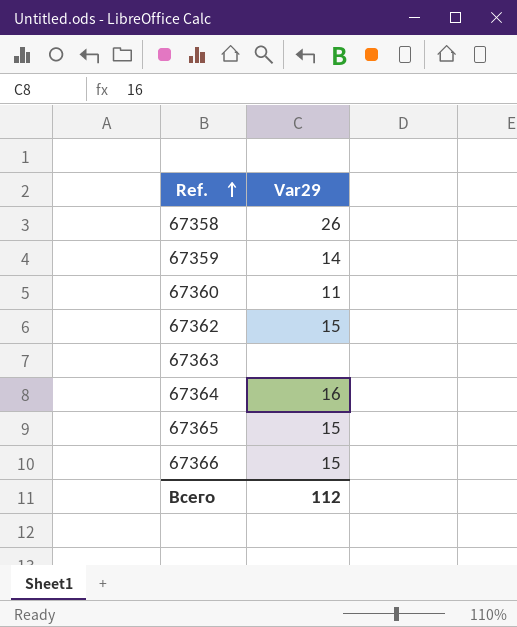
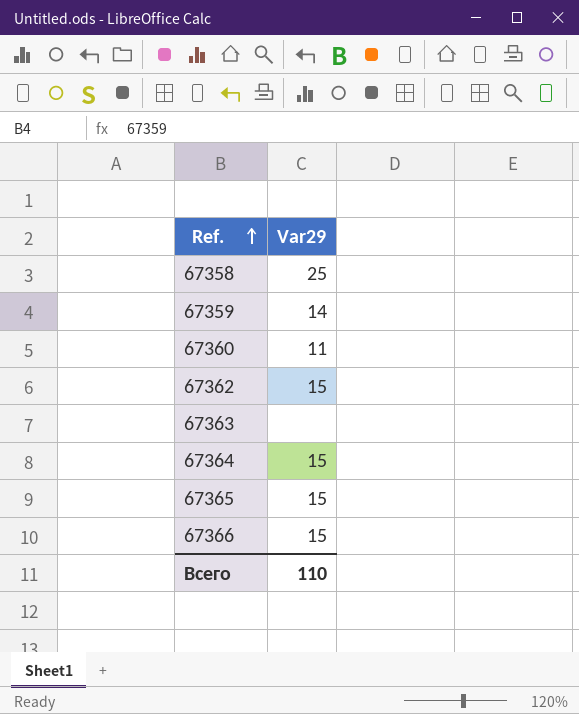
67358 | Var29: 26 -> 25
67364 | Var29: 16 -> 15
Всего | Var29: 112 -> 110

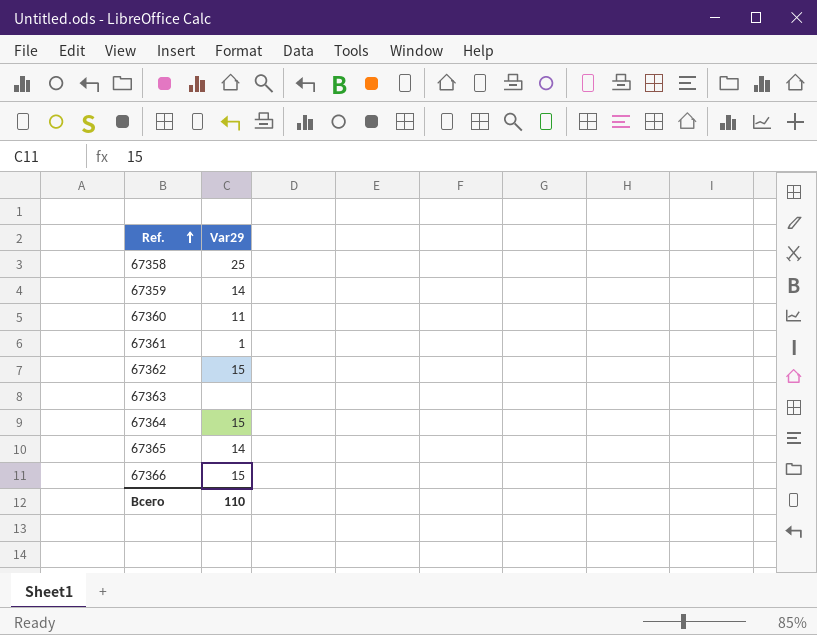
row 67361: none -> 1
67365 | Var29: 15 -> 14

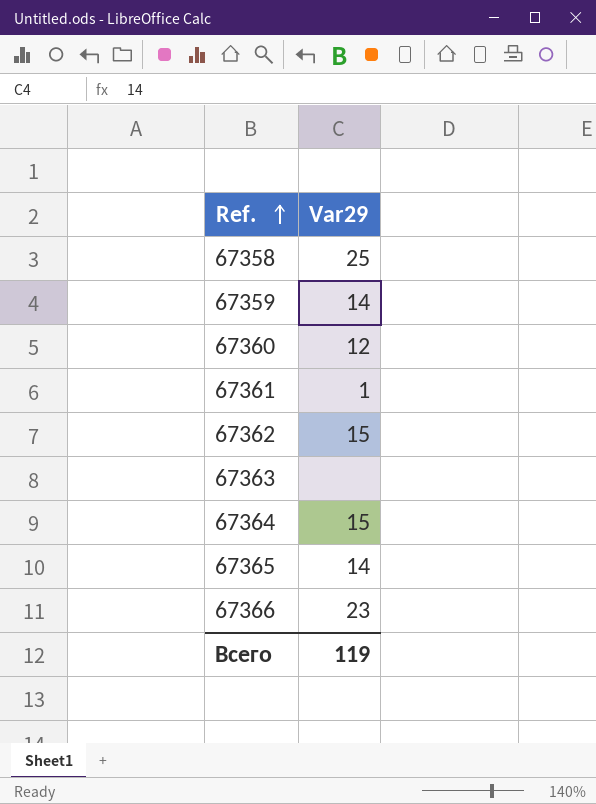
67360 | Var29: 11 -> 12
67366 | Var29: 15 -> 23
Всего | Var29: 110 -> 119

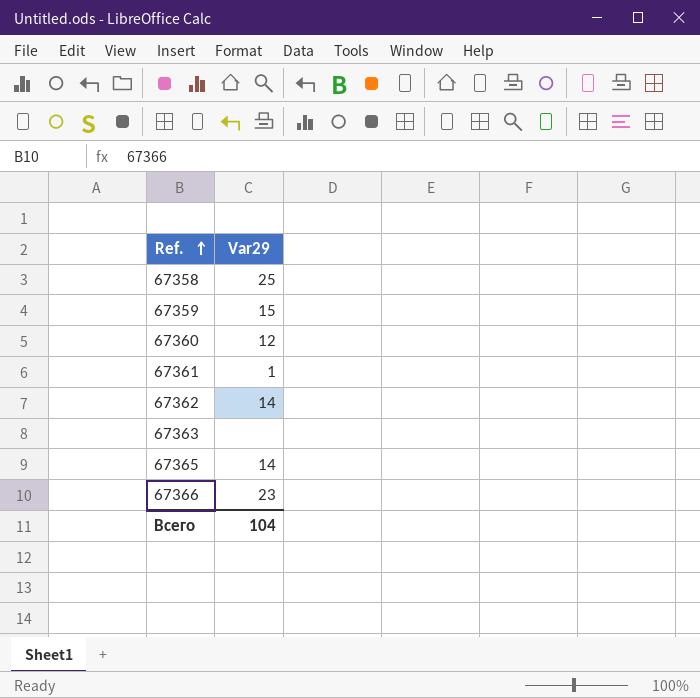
row 67364: 15 -> none
67359 | Var29: 14 -> 15
67362 | Var29: 15 -> 14
Всего | Var29: 119 -> 104

